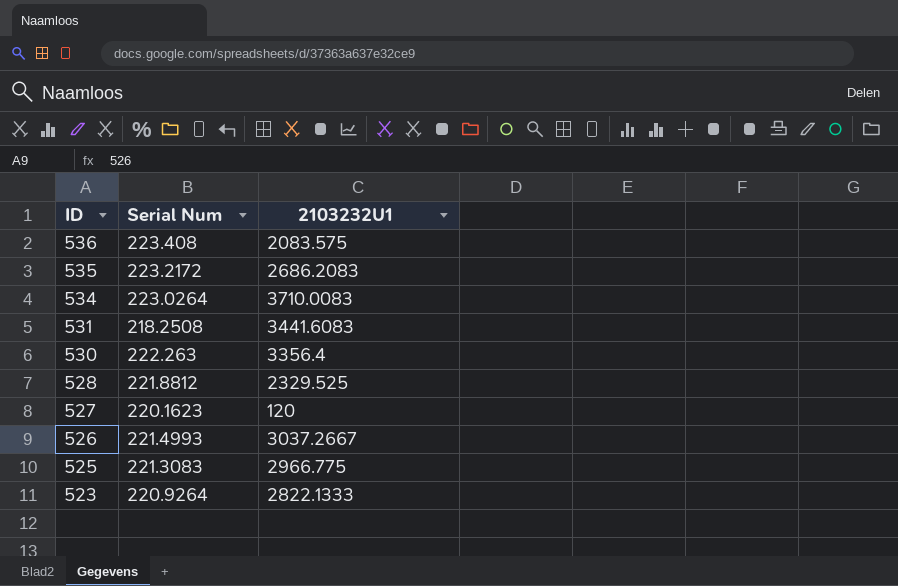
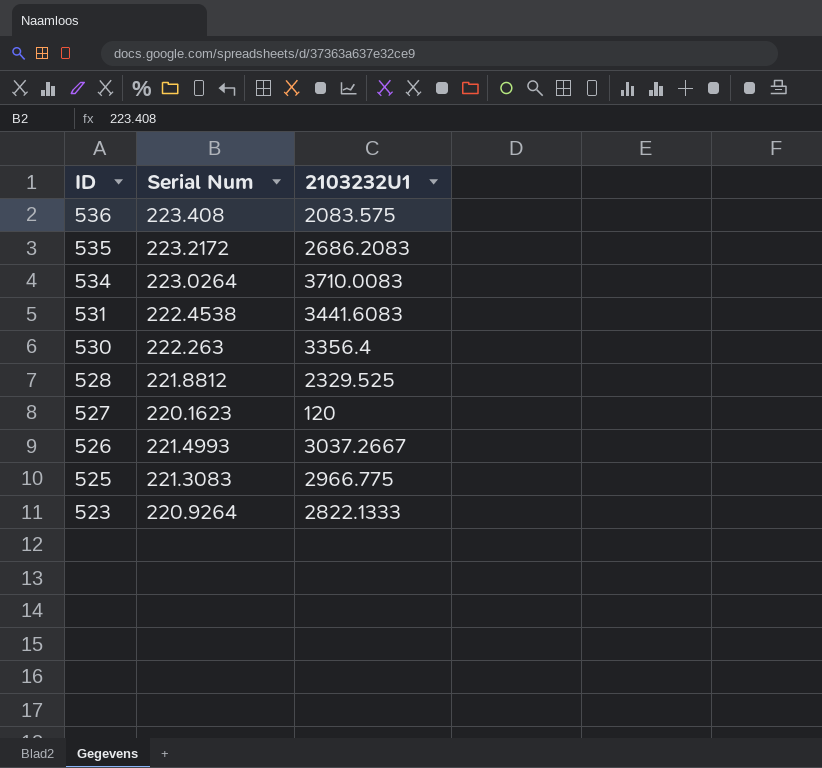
531 | Serial Num: 218.2508 -> 222.4538

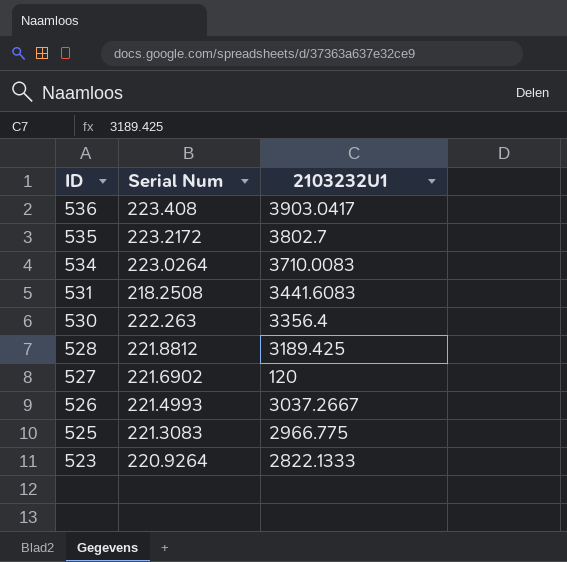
536 | 2103232U1: 2083.575 -> 3903.0417
535 | 2103232U1: 2686.2083 -> 3802.7
531 | Serial Num: 222.4538 -> 218.2508
528 | 2103232U1: 2329.525 -> 3189.425
527 | Serial Num: 220.1623 -> 221.6902

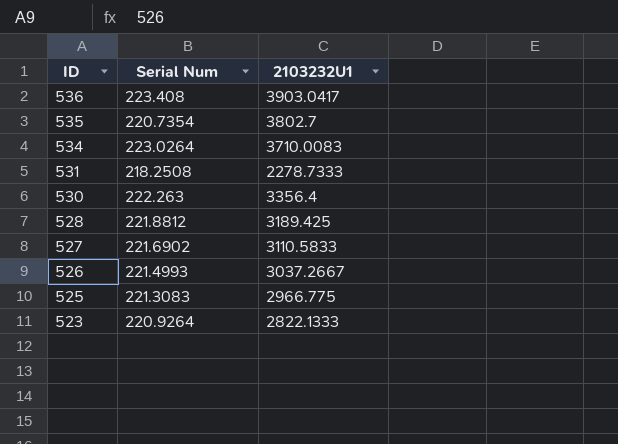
535 | Serial Num: 223.2172 -> 220.7354
531 | 2103232U1: 3441.6083 -> 2278.7333
527 | 2103232U1: 120 -> 3110.5833

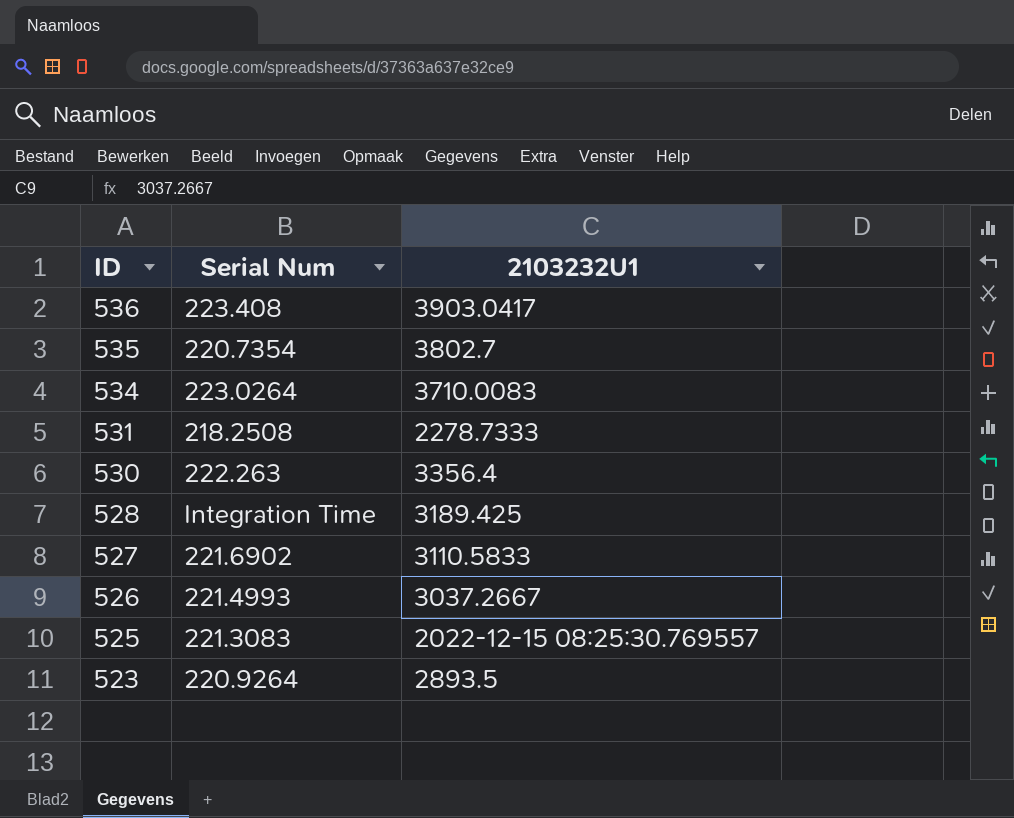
528 | Serial Num: 221.8812 -> Integration Time
525 | 2103232U1: 2966.775 -> 2022-12-15 08:25:30.769557
523 | 2103232U1: 2822.1333 -> 2893.5

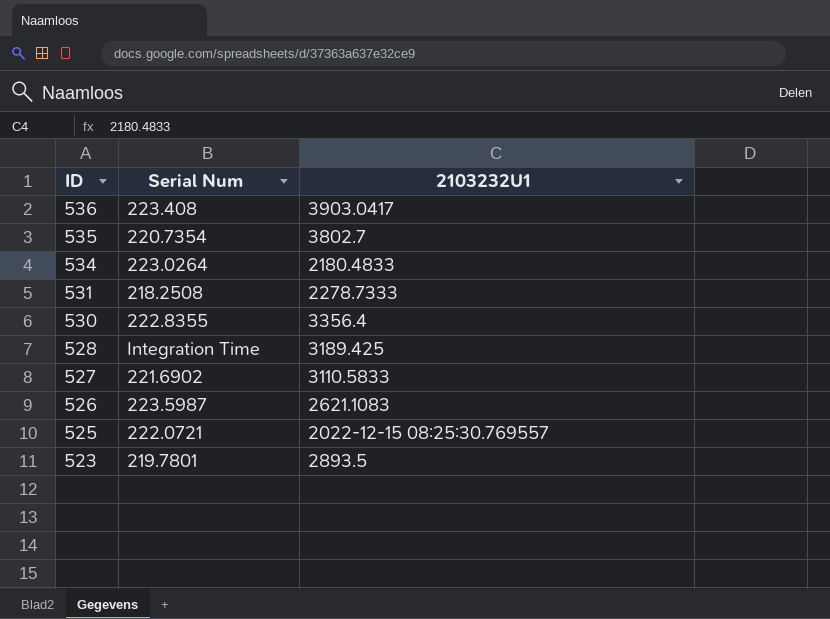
534 | 2103232U1: 3710.0083 -> 2180.4833
530 | Serial Num: 222.263 -> 222.8355
526 | Serial Num: 221.4993 -> 223.5987
526 | 2103232U1: 3037.2667 -> 2621.1083
525 | Serial Num: 221.3083 -> 222.0721
523 | Serial Num: 220.9264 -> 219.7801

